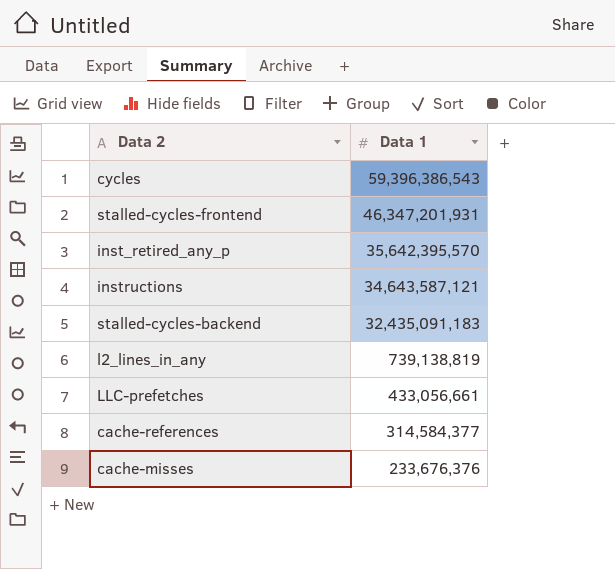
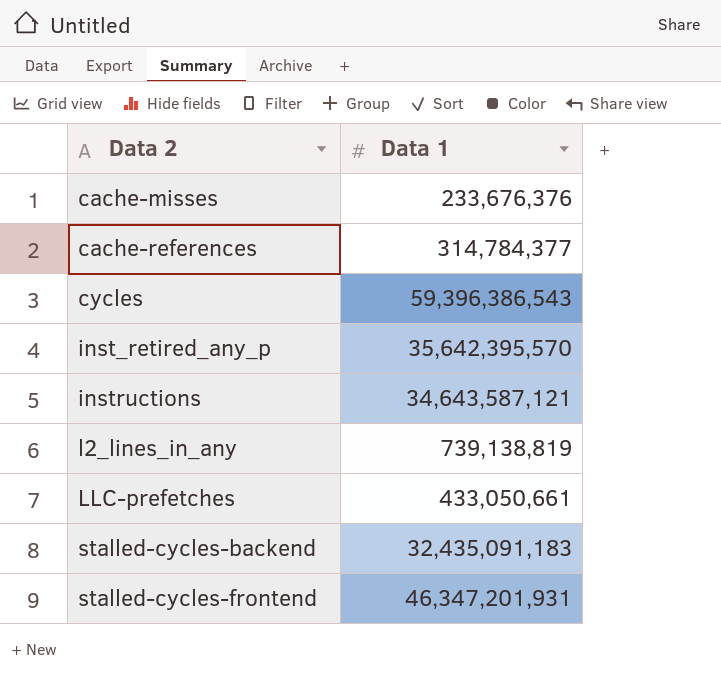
row order: Data 1 descending -> Data 2 ascending
cache-references | Data 1: 314,584,377 -> 314,784,377
LLC-prefetches | Data 1: 433,056,661 -> 433,050,661

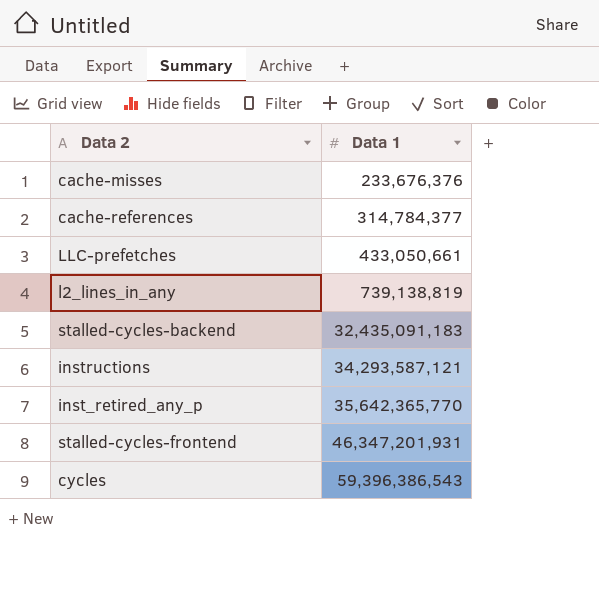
row order: Data 2 ascending -> Data 1 ascending
instructions | Data 1: 34,643,587,121 -> 34,293,587,121
inst_retired_any_p | Data 1: 35,642,395,570 -> 35,642,365,770

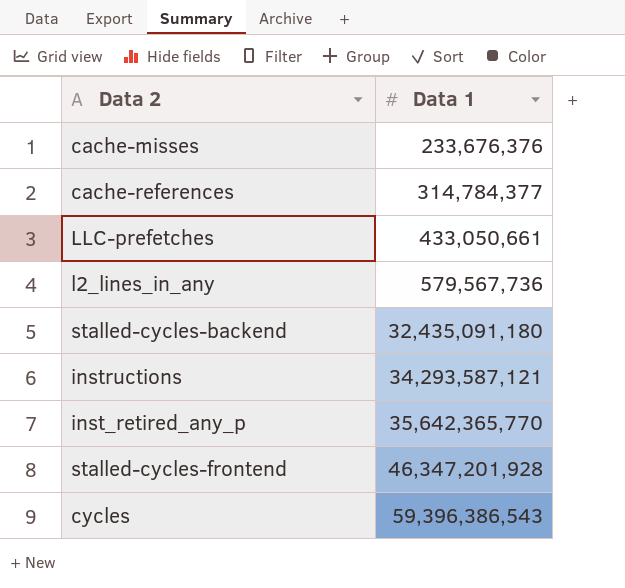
l2_lines_in_any | Data 1: 739,138,819 -> 579,567,736
stalled-cycles-backend | Data 1: 32,435,091,183 -> 32,435,091,180
stalled-cycles-frontend | Data 1: 46,347,201,931 -> 46,347,201,928

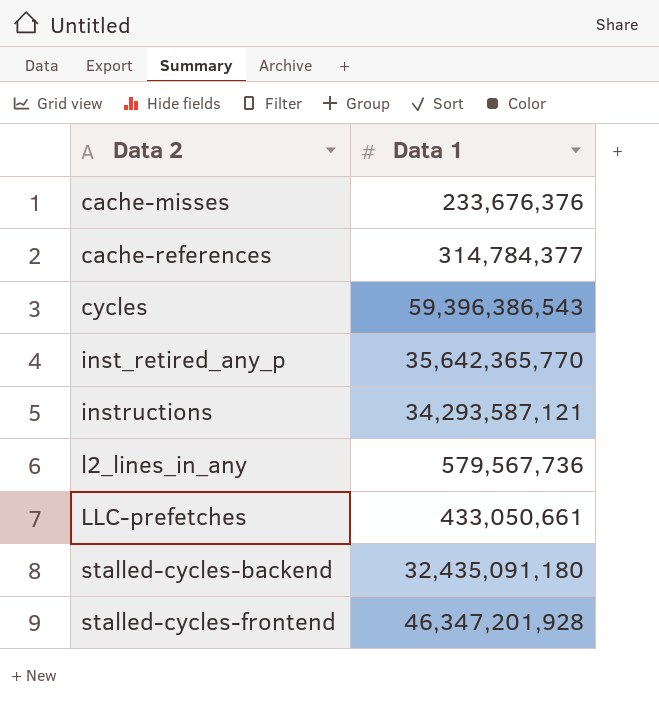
row order: Data 1 ascending -> Data 2 ascending

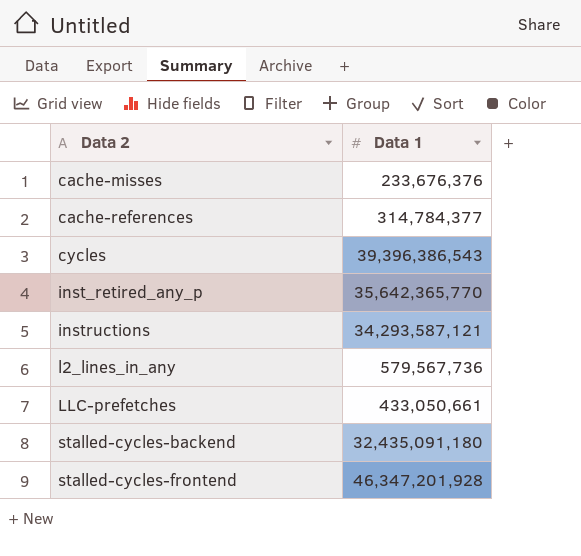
cycles | Data 1: 59,396,386,543 -> 39,396,386,543

